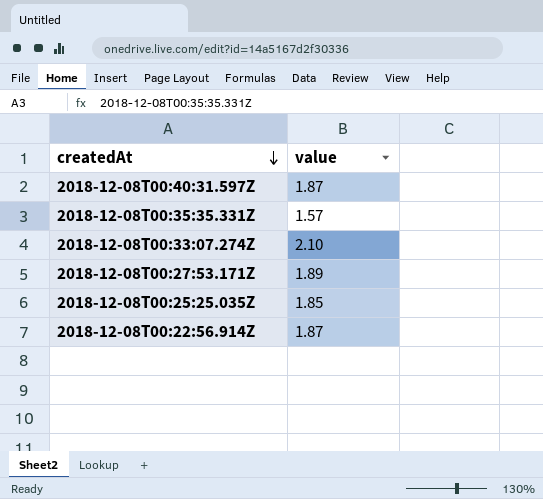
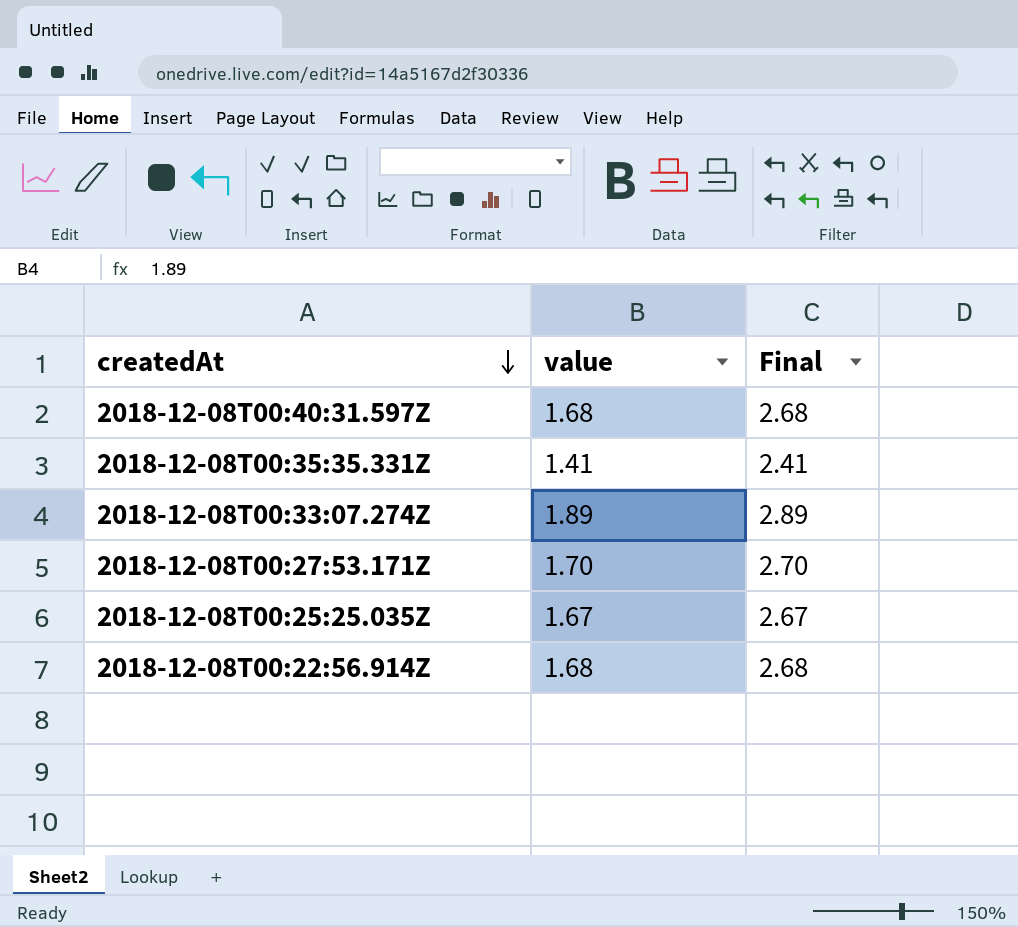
column Final | formula: none -> [value] + 1
2018-12-08T00:40:31.597Z | value: 1.87 -> 1.68
2018-12-08T00:35:35.331Z | value: 1.57 -> 1.41
2018-12-08T00:33:07.274Z | value: 2.10 -> 1.89
2018-12-08T00:27:53.171Z | value: 1.89 -> 1.70
2018-12-08T00:25:25.035Z | value: 1.85 -> 1.67
2018-12-08T00:22:56.914Z | value: 1.87 -> 1.68

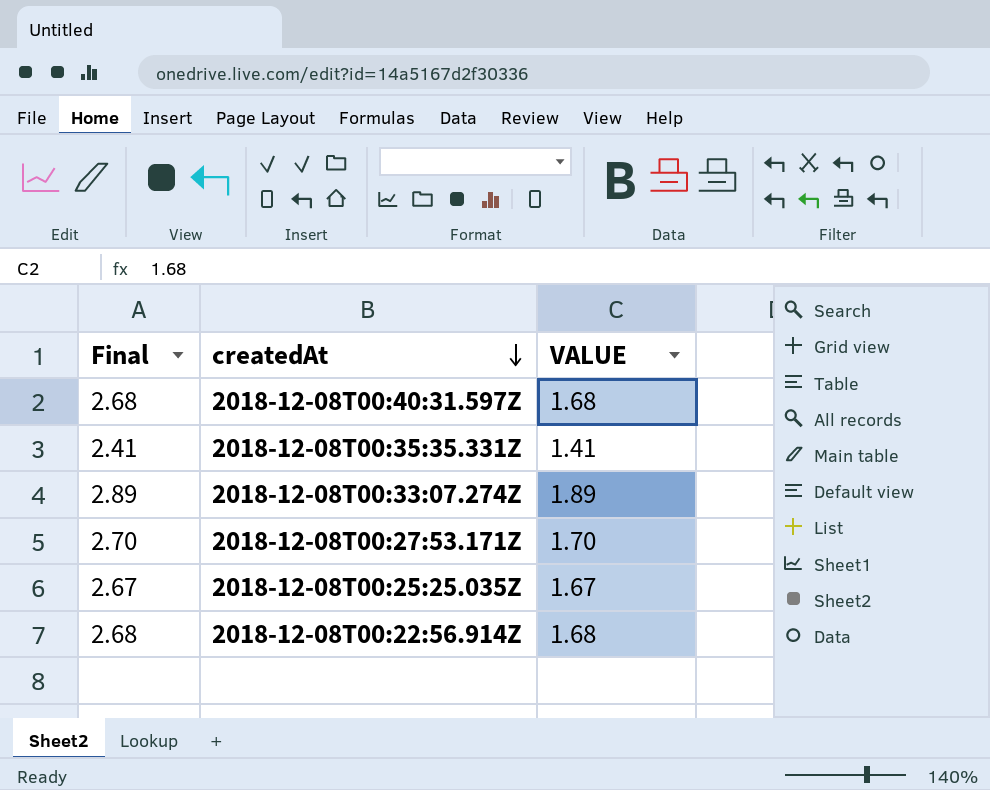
column Final | position: 3 -> 1
column name: value -> VALUE

